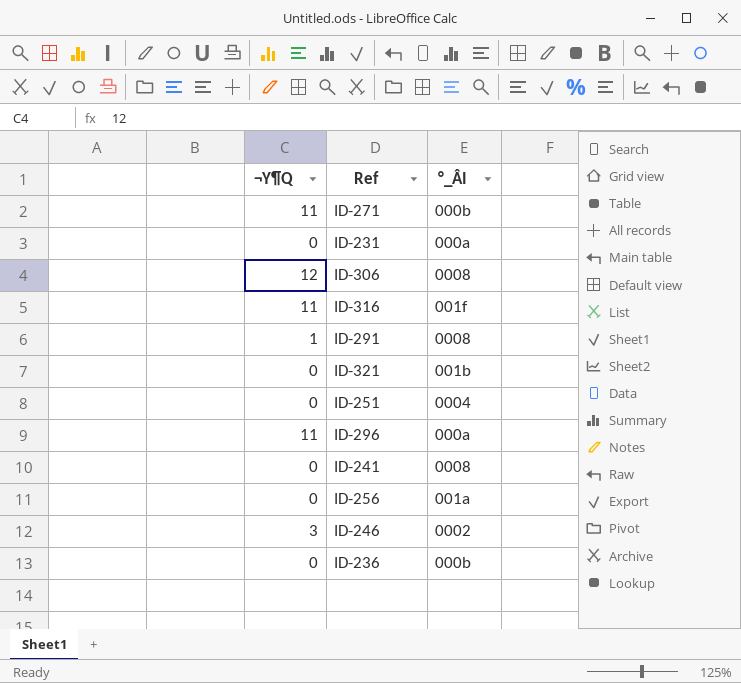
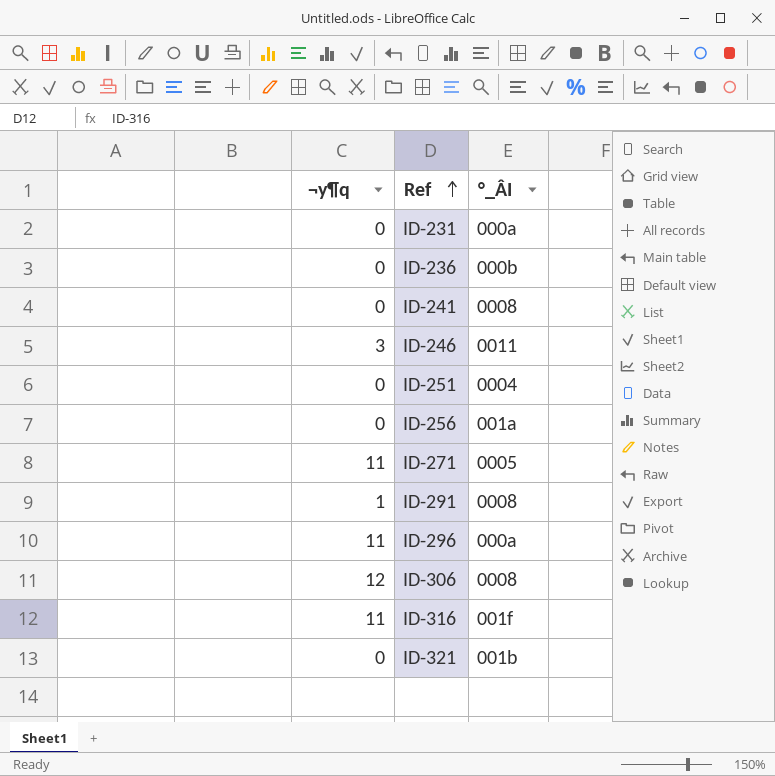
row order: none -> Ref ascending
column name: ¬Y¶Q -> ¬y¶q
ID-246 | °_ÂI: 0002 -> 0011
ID-271 | °_ÂI: 000b -> 0005

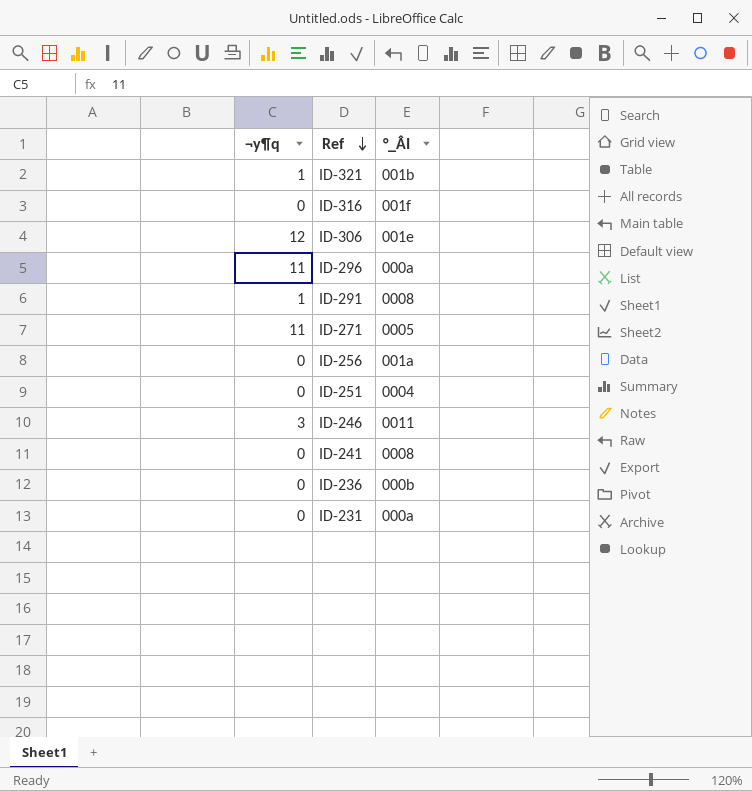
row order: Ref ascending -> Ref descending
ID-321 | ¬y¶q: 0 -> 1
ID-316 | ¬y¶q: 11 -> 0
ID-306 | °_ÂI: 0008 -> 001e

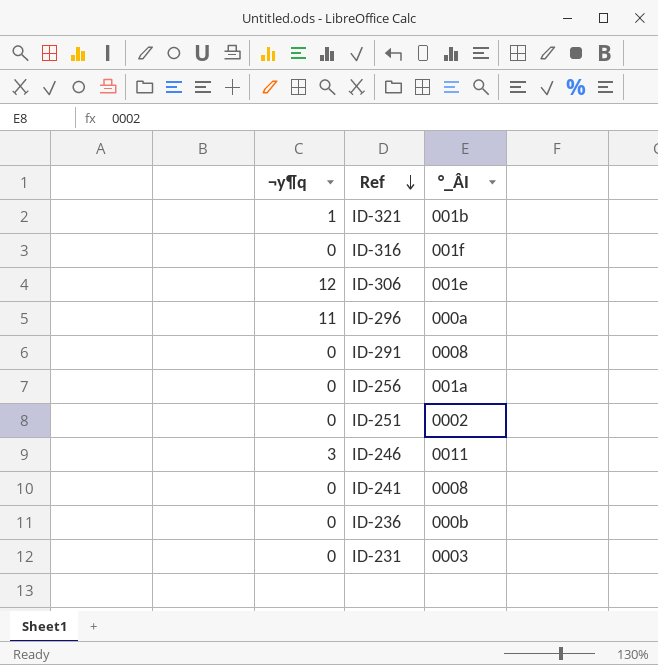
row ID-271: 11 | 0005 -> none
ID-291 | ¬y¶q: 1 -> 0
ID-251 | °_ÂI: 0004 -> 0002
ID-231 | °_ÂI: 000a -> 0003

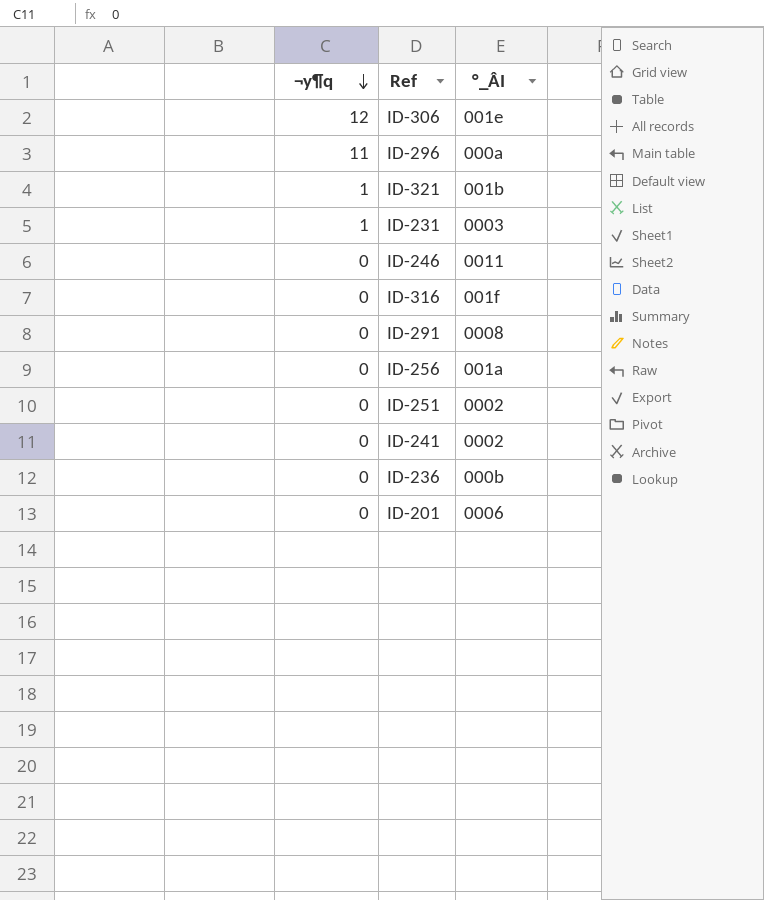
row order: Ref descending -> ¬y¶q descending
ID-231 | ¬y¶q: 0 -> 1
ID-246 | ¬y¶q: 3 -> 0
ID-241 | °_ÂI: 0008 -> 0002
row ID-201: none -> 0 | 0006

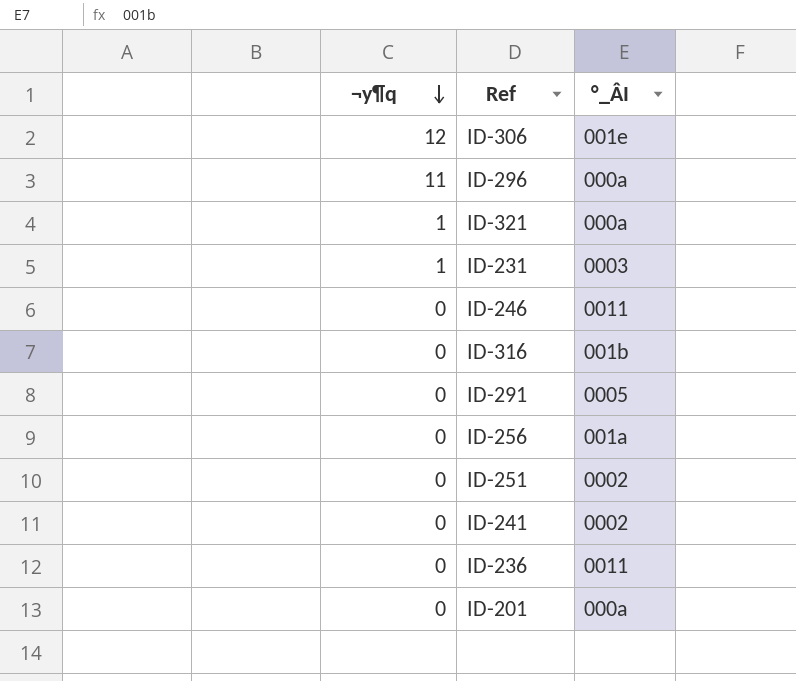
ID-321 | °_ÂI: 001b -> 000a
ID-316 | °_ÂI: 001f -> 001b
ID-291 | °_ÂI: 0008 -> 0005
ID-236 | °_ÂI: 000b -> 0011
ID-201 | °_ÂI: 0006 -> 000a

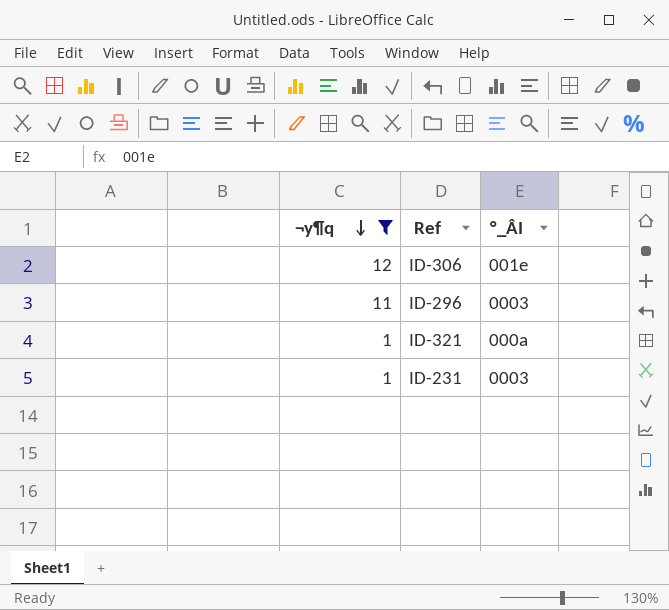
filter: none -> ¬y¶q != 0
ID-296 | °_ÂI: 000a -> 0003

